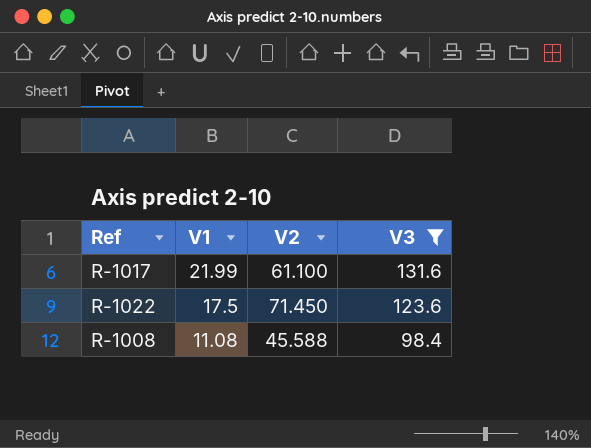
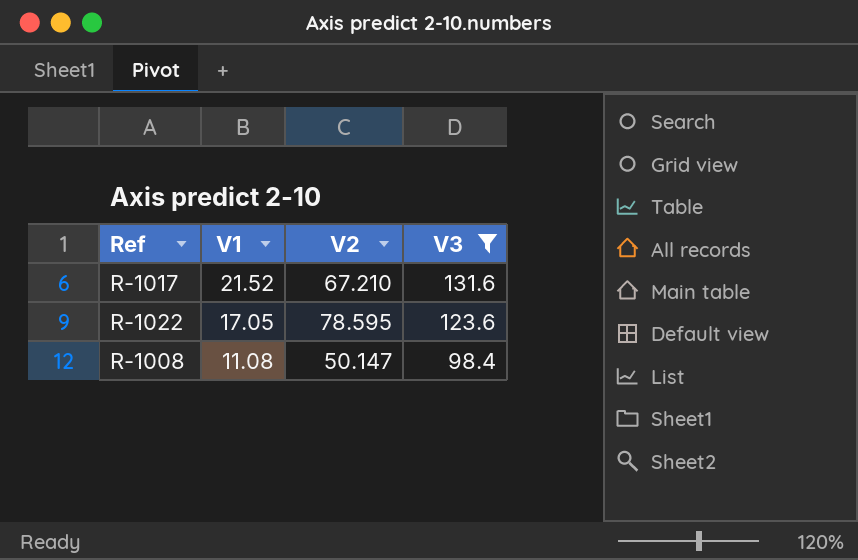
R-1017 | V1: 21.99 -> 21.52
R-1017 | V2: 61.100 -> 67.210
R-1022 | V1: 17.5 -> 17.05
R-1022 | V2: 71.450 -> 78.595
R-1008 | V2: 45.588 -> 50.147

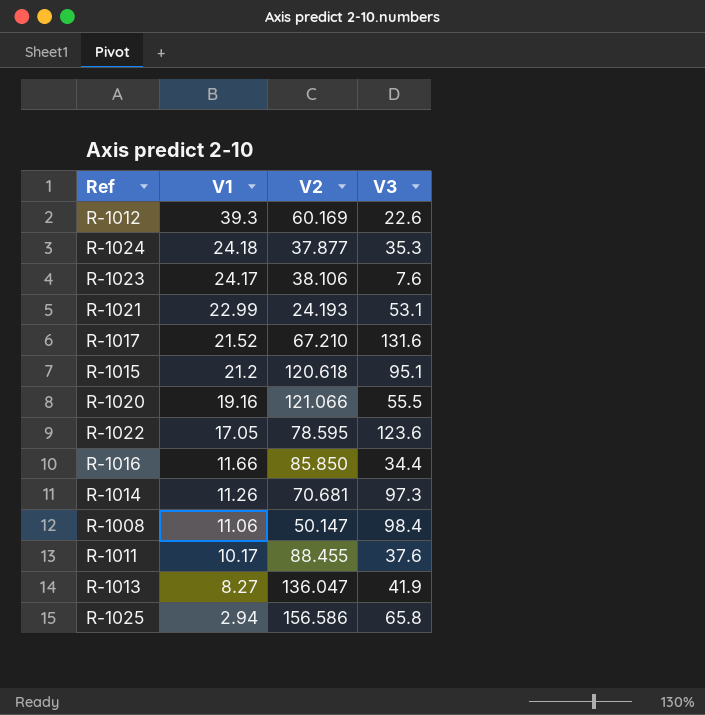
filter: V3 >= 98.4 -> none
R-1008 | V1: 11.08 -> 11.06

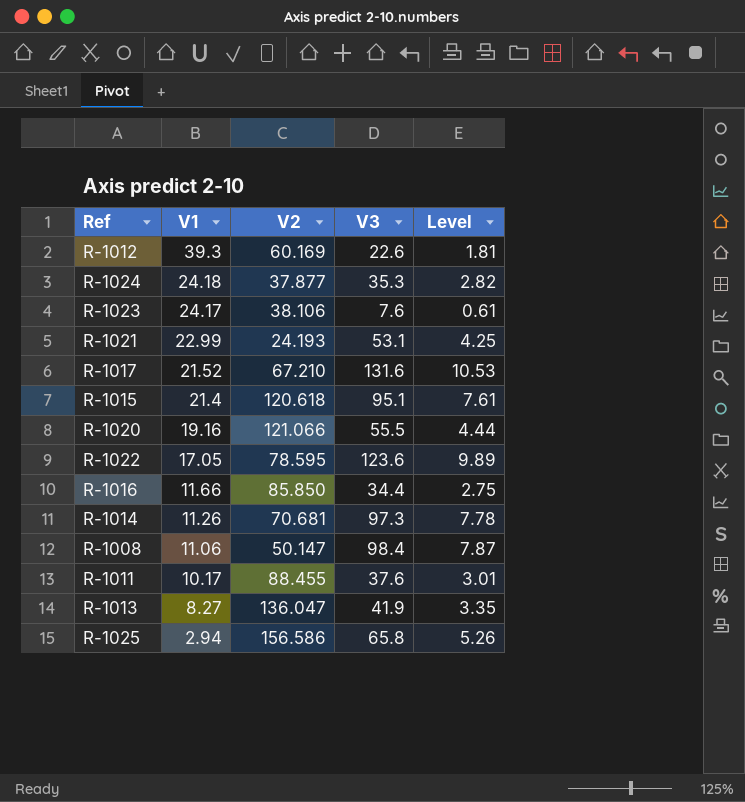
column Level | formula: none -> [V3] * 0.08
R-1015 | V1: 21.2 -> 21.4

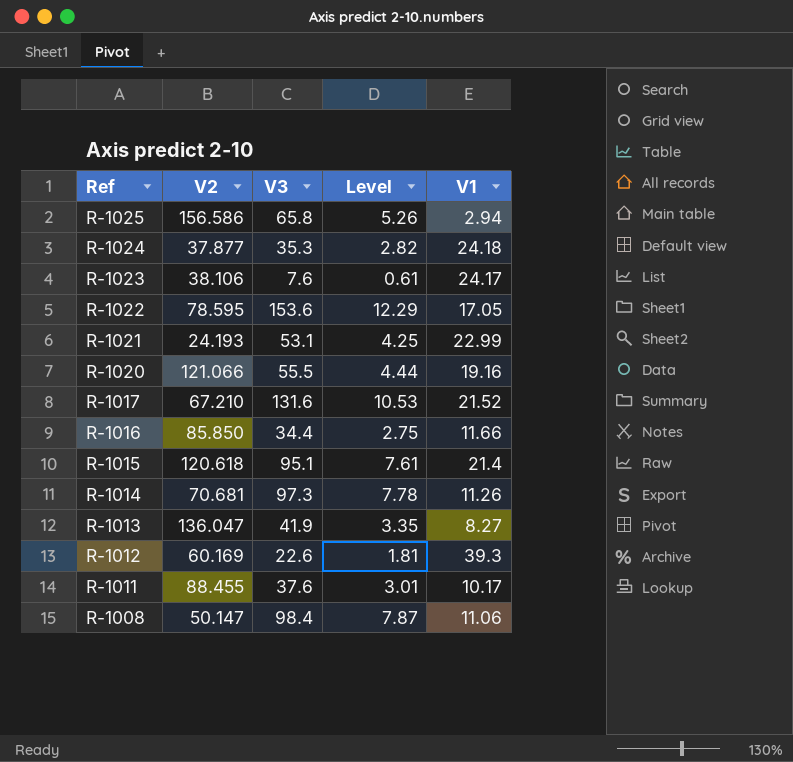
row order: V1 descending -> Ref descending
column V1 | position: 2 -> 5
R-1022 | V3: 123.6 -> 153.6
R-1022 | Level: 9.89 -> 12.29

